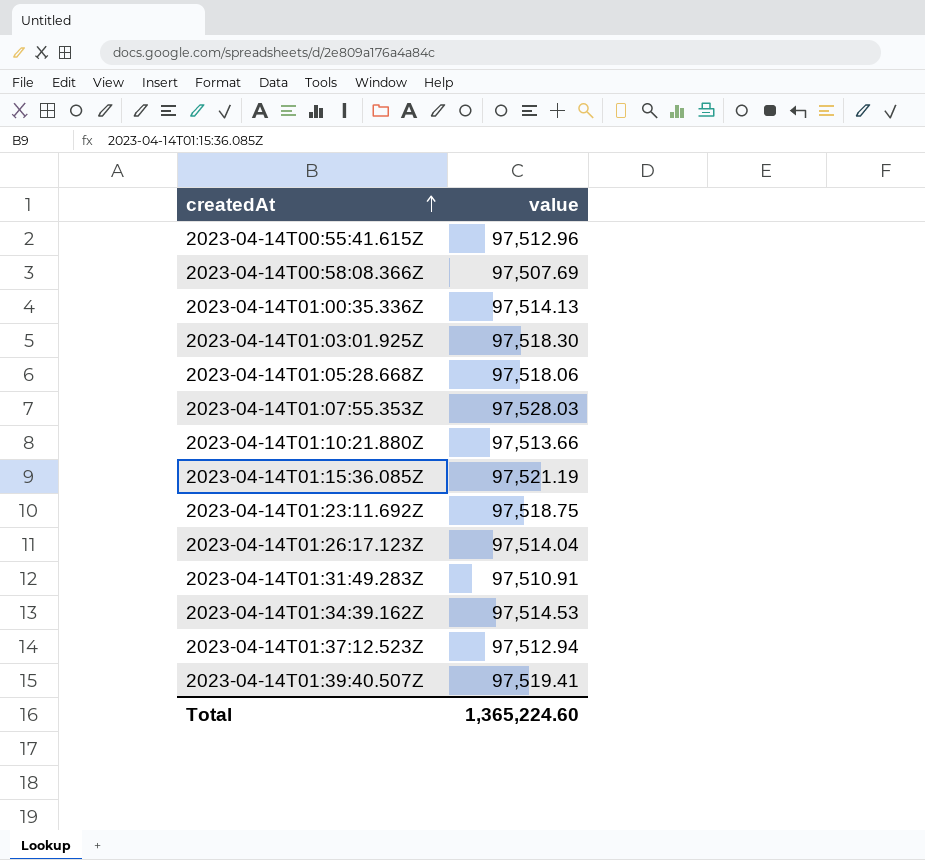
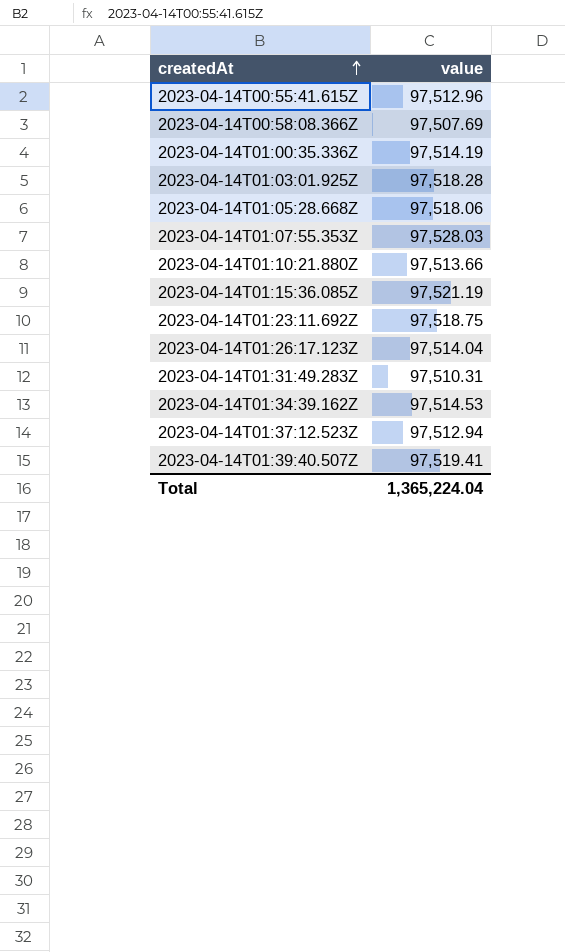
2023-04-14T01:00:35.336Z | value: 97,514.13 -> 97,514.19
2023-04-14T01:03:01.925Z | value: 97,518.30 -> 97,518.28
2023-04-14T01:31:49.283Z | value: 97,510.91 -> 97,510.31
Total | value: 1,365,224.60 -> 1,365,224.04

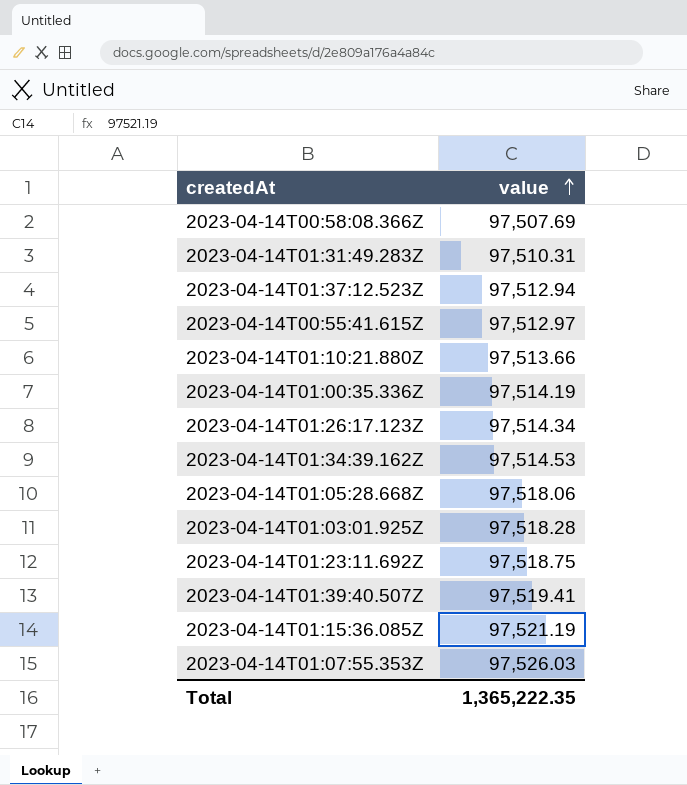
row order: createdAt ascending -> value ascending
2023-04-14T00:55:41.615Z | value: 97,512.96 -> 97,512.97
2023-04-14T01:26:17.123Z | value: 97,514.04 -> 97,514.34
2023-04-14T01:07:55.353Z | value: 97,528.03 -> 97,526.03
Total | value: 1,365,224.04 -> 1,365,222.35

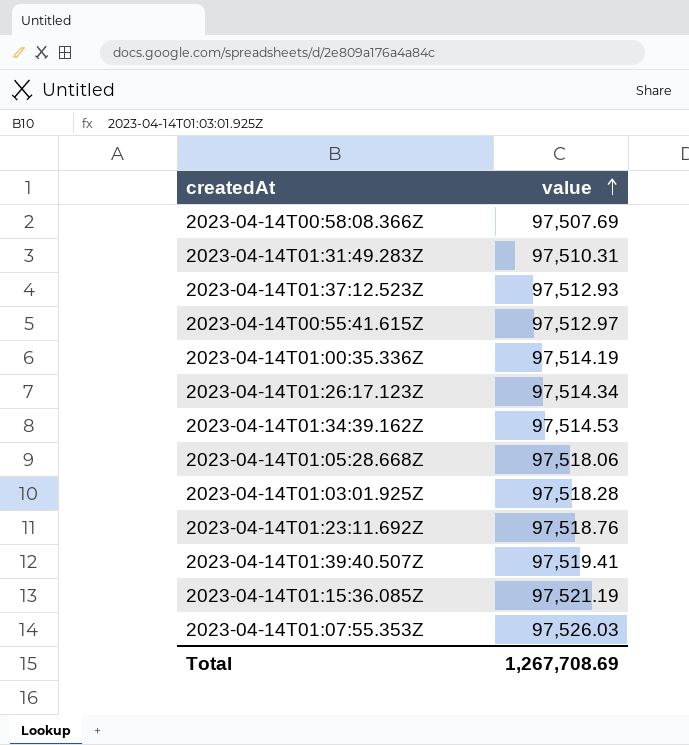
row 2023-04-14T01:10:21.880Z: 97,513.66 -> none
2023-04-14T01:37:12.523Z | value: 97,512.94 -> 97,512.93
2023-04-14T01:23:11.692Z | value: 97,518.75 -> 97,518.76
Total | value: 1,365,222.35 -> 1,267,708.69

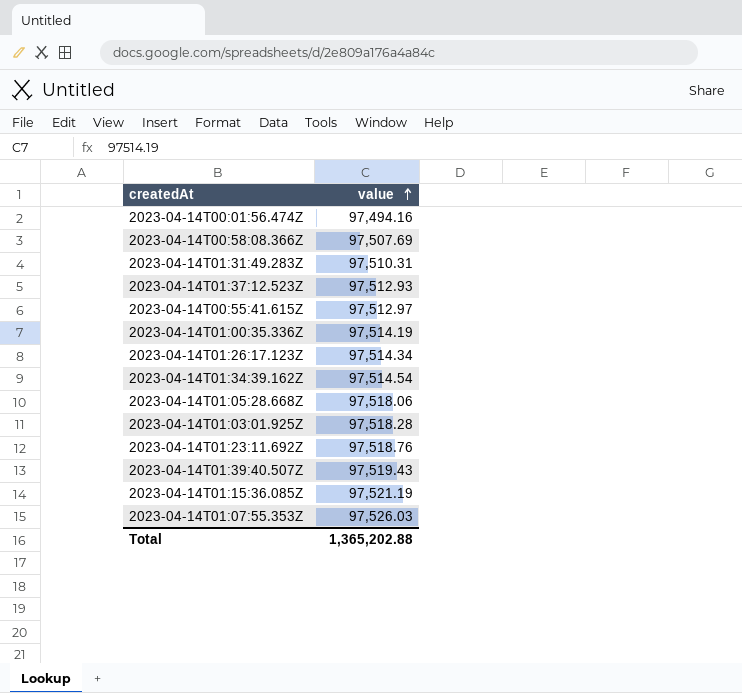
row 2023-04-14T00:01:56.474Z: none -> 97,494.16
2023-04-14T01:34:39.162Z | value: 97,514.53 -> 97,514.54
2023-04-14T01:39:40.507Z | value: 97,519.41 -> 97,519.43
Total | value: 1,267,708.69 -> 1,365,202.88

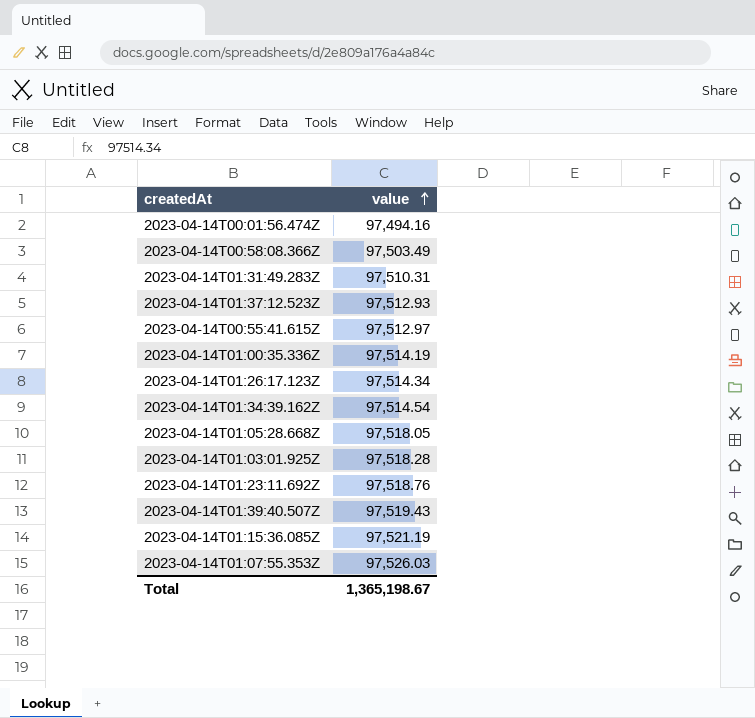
2023-04-14T00:58:08.366Z | value: 97,507.69 -> 97,503.49
2023-04-14T01:05:28.668Z | value: 97,518.06 -> 97,518.05
Total | value: 1,365,202.88 -> 1,365,198.67

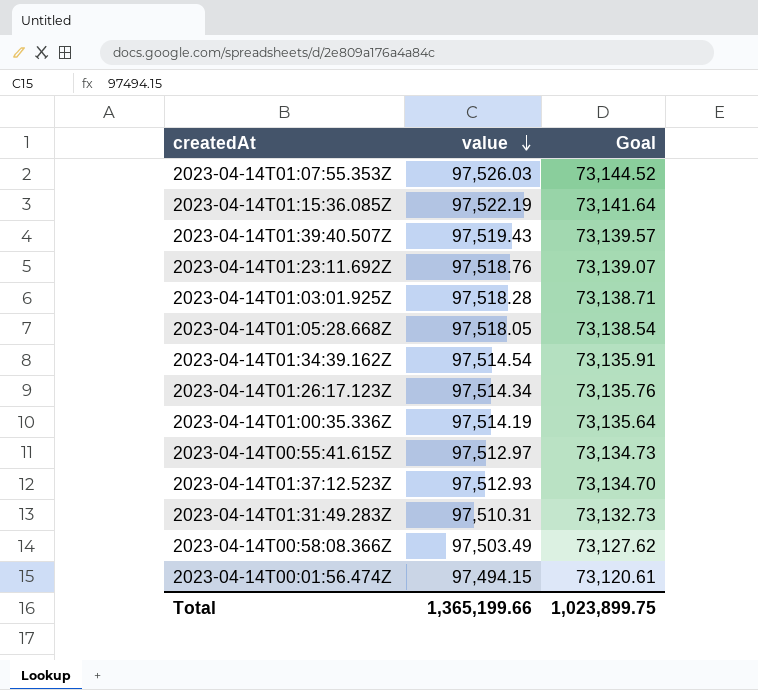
row order: value ascending -> value descending
column Goal | formula: none -> [value] * 0.75
2023-04-14T01:15:36.085Z | value: 97,521.19 -> 97,522.19
2023-04-14T00:01:56.474Z | value: 97,494.16 -> 97,494.15
Total | value: 1,365,198.67 -> 1,365,199.66

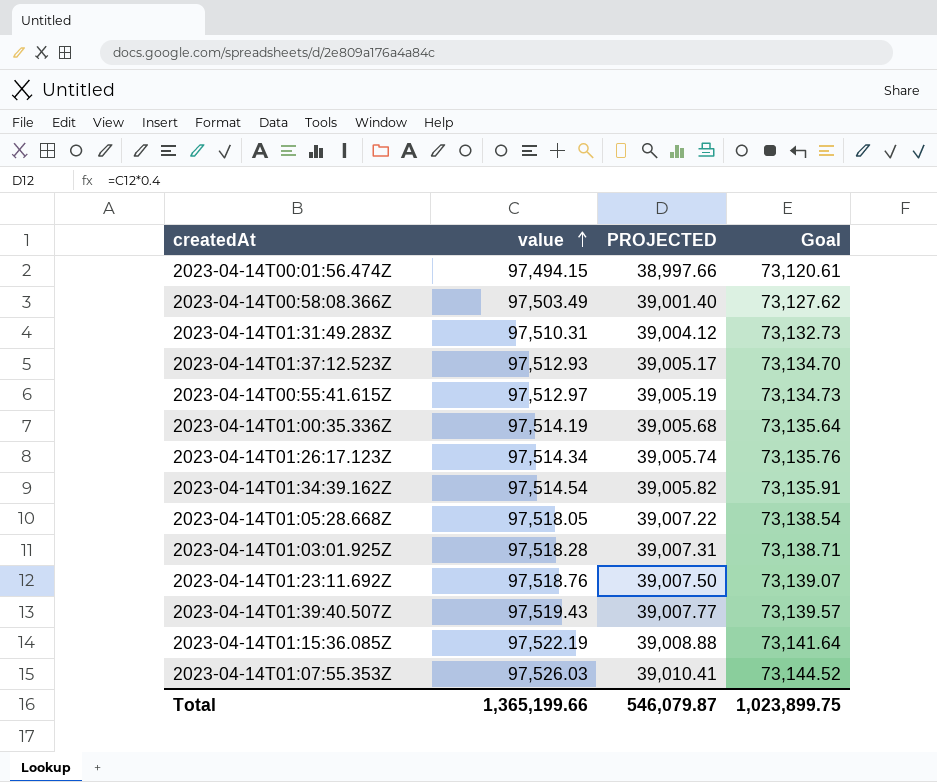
row order: value descending -> value ascending
column PROJECTED | formula: none -> [value] * 0.4

